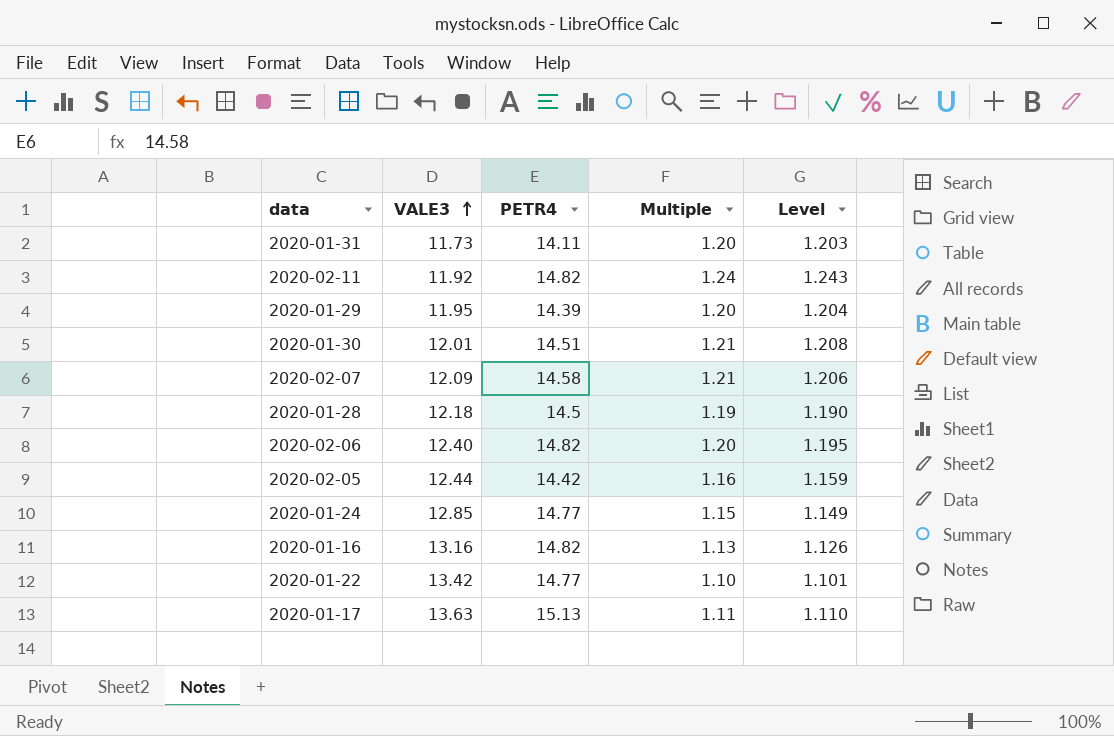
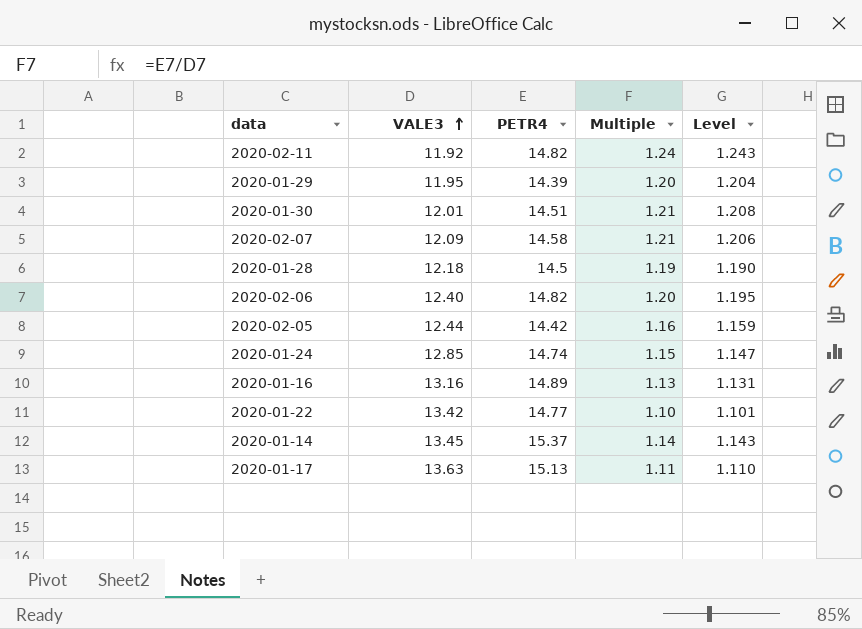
row 2020-01-31: 11.73 | 14.11 | 1.20 | 1.203 -> none
2020-01-24 | PETR4: 14.77 -> 14.74
2020-01-24 | Level: 1.149 -> 1.147
2020-01-16 | PETR4: 14.82 -> 14.89
2020-01-16 | Level: 1.126 -> 1.131
row 2020-01-14: none -> 13.45 | 15.37 | 1.14 | 1.143

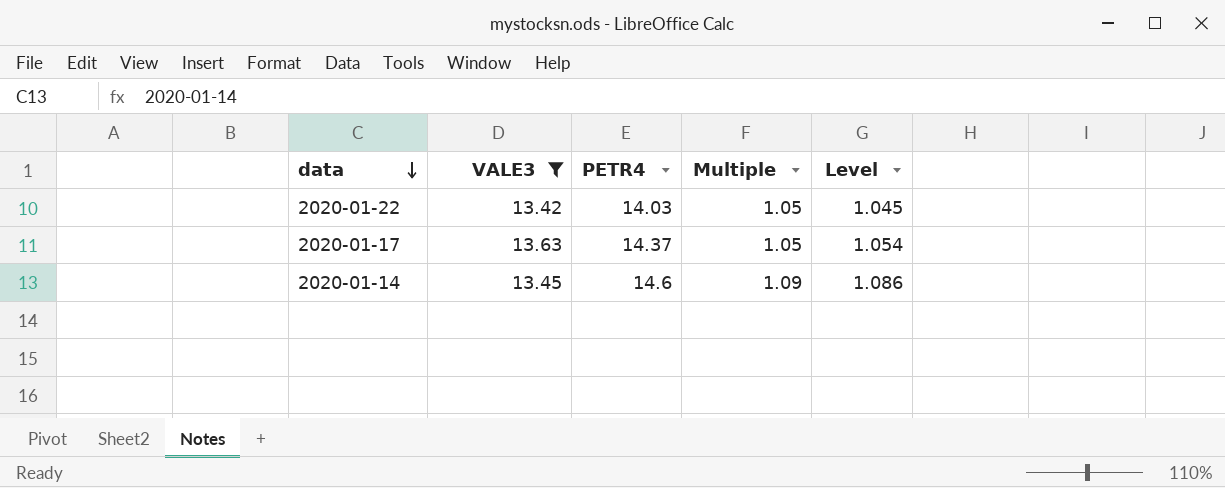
filter: none -> VALE3 >= 13.42
row order: VALE3 ascending -> data descending
2020-01-22 | PETR4: 14.77 -> 14.03
2020-01-22 | Multiple: 1.10 -> 1.05
2020-01-22 | Level: 1.101 -> 1.045
2020-01-17 | PETR4: 15.13 -> 14.37
2020-01-17 | Multiple: 1.11 -> 1.05
2020-01-17 | Level: 1.110 -> 1.054
2020-01-14 | PETR4: 15.37 -> 14.6
2020-01-14 | Multiple: 1.14 -> 1.09
2020-01-14 | Level: 1.143 -> 1.086

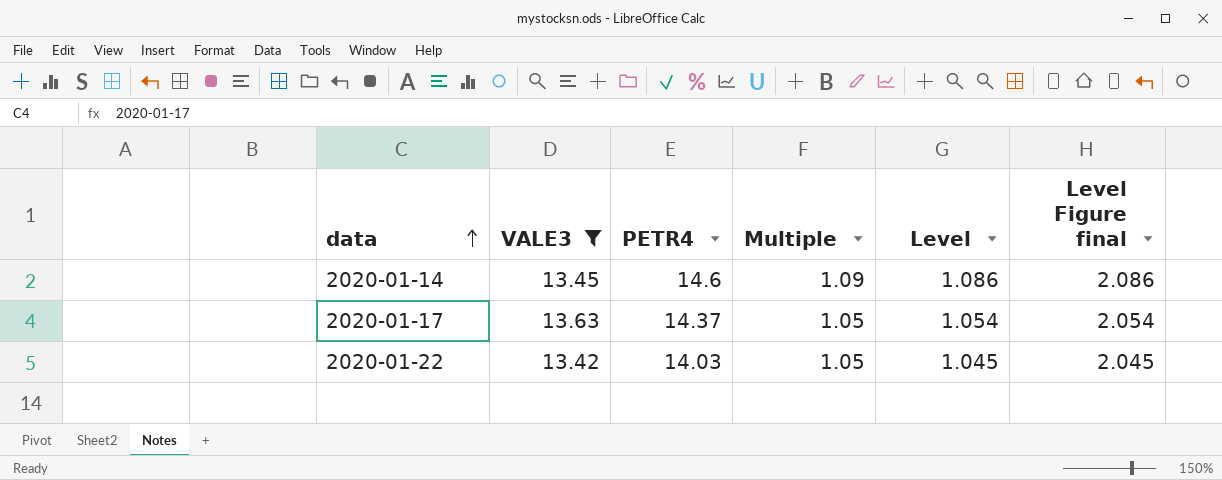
row order: data descending -> data ascending
column Level Figure final | formula: none -> [Level] + 1

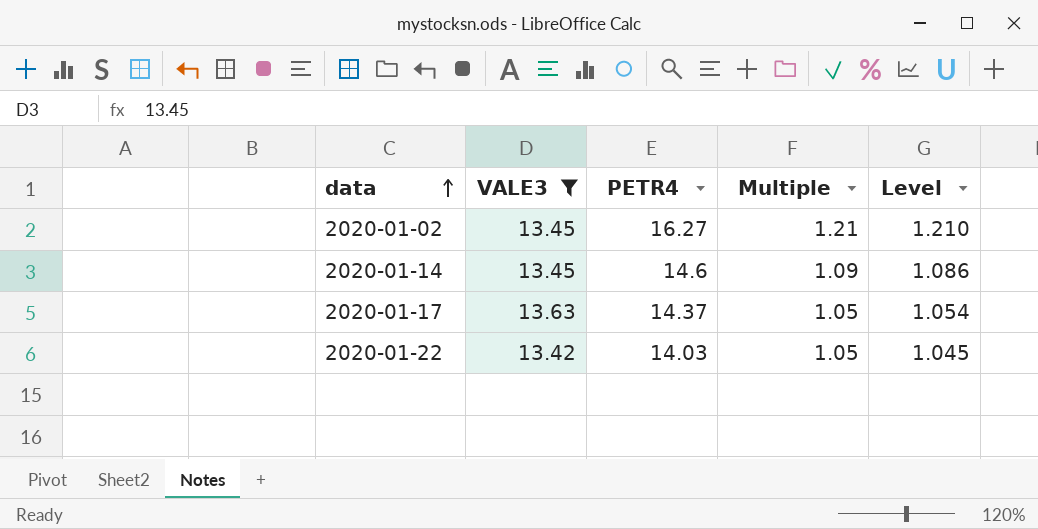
column Level Figure final | formula: [Level] + 1 -> none
row 2020-01-02: none -> 13.45 | 16.27 | 1.21 | 1.210

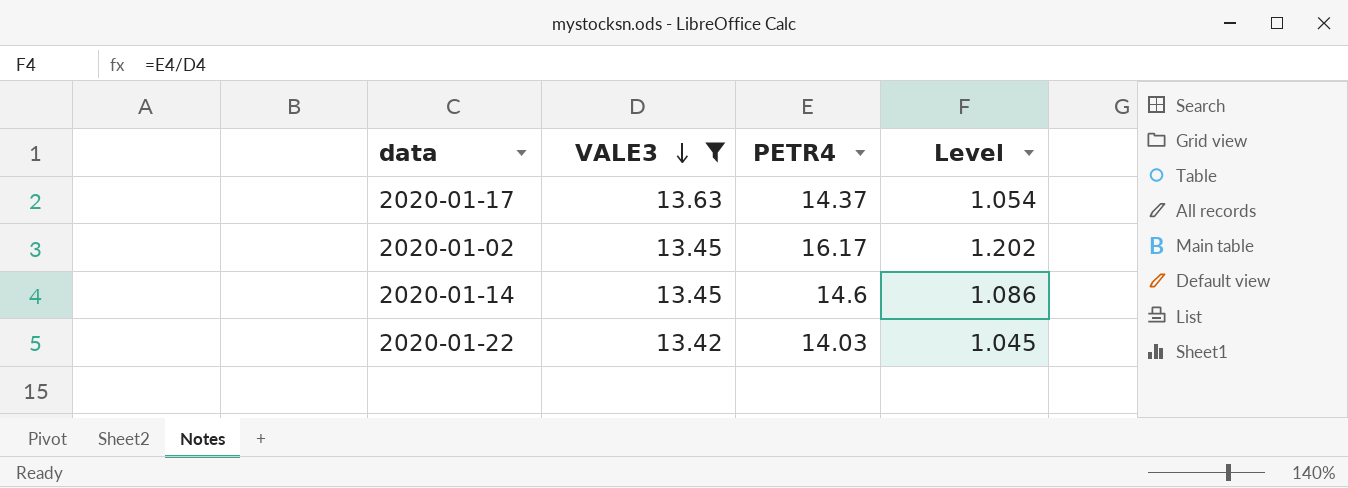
row order: data ascending -> VALE3 descending
column Multiple | formula: [PETR4] / [VALE3] -> none
2020-01-02 | PETR4: 16.27 -> 16.17
2020-01-02 | Level: 1.210 -> 1.202

